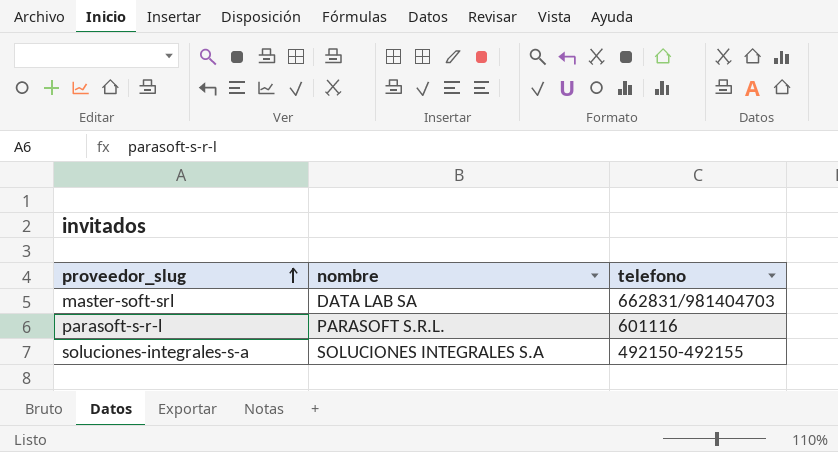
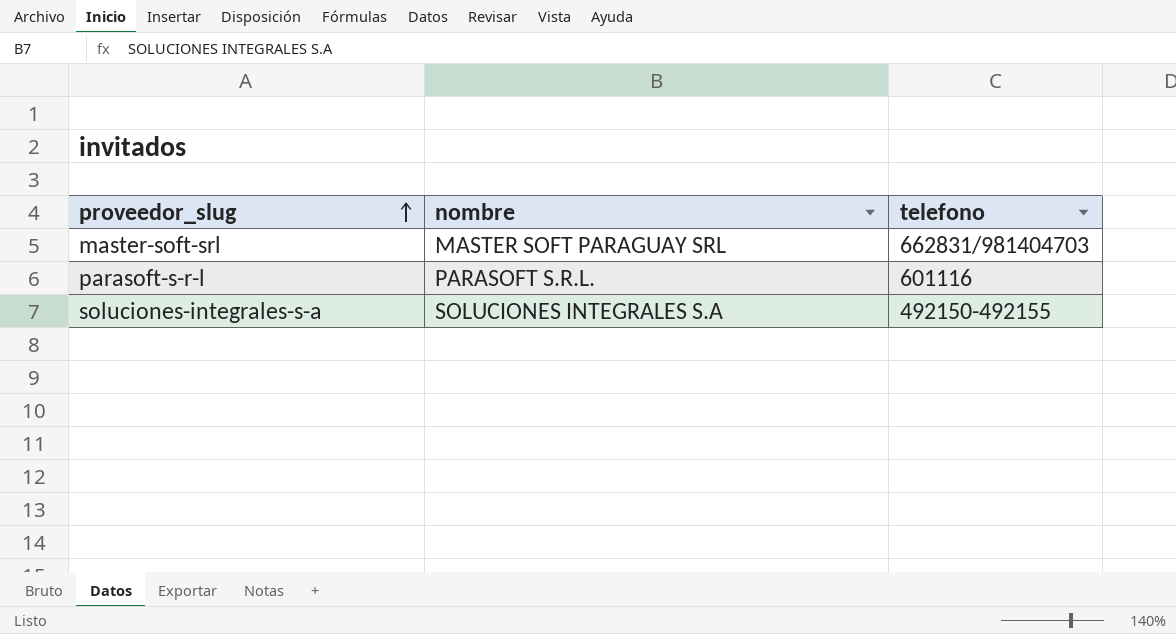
master-soft-srl | nombre: DATA LAB SA -> MASTER SOFT PARAGUAY SRL

